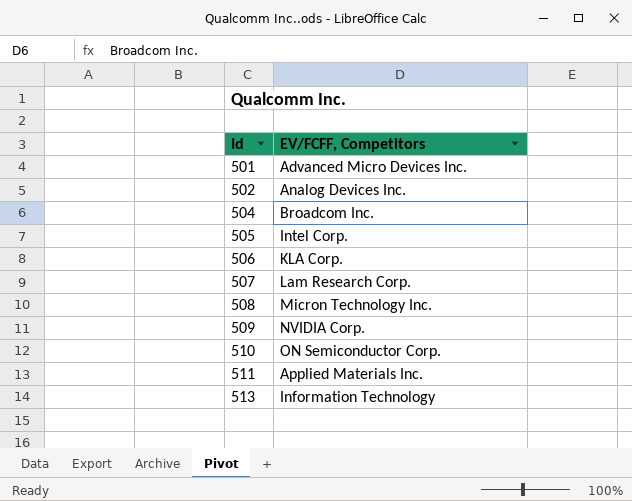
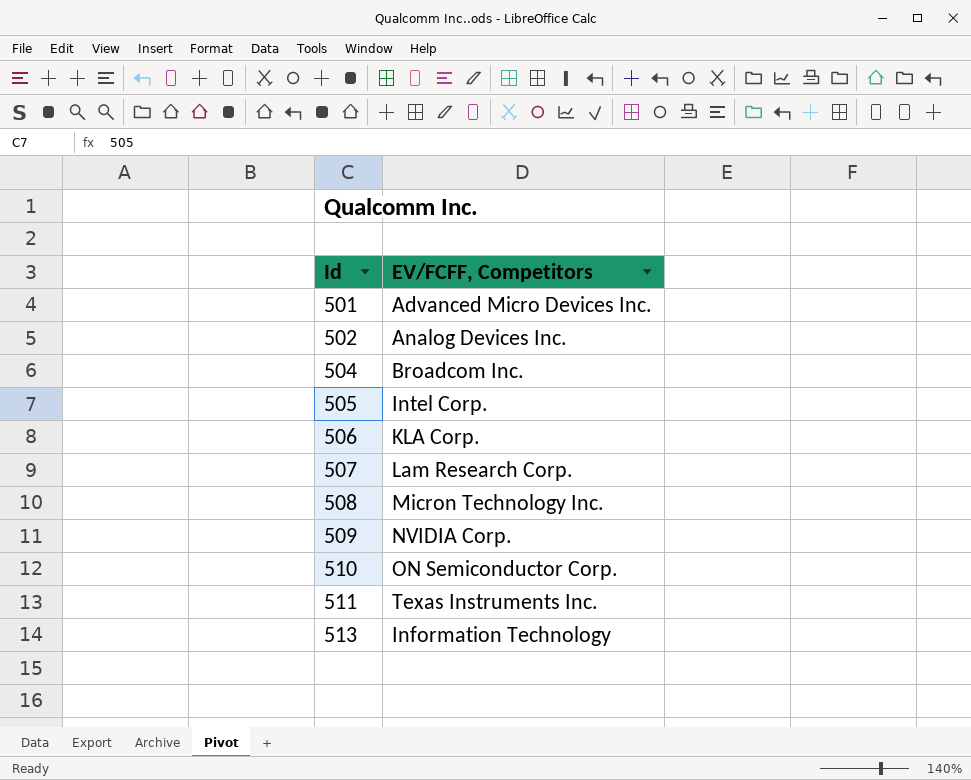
511 | EV/FCFF, Competitors: Applied Materials Inc. -> Texas Instruments Inc.

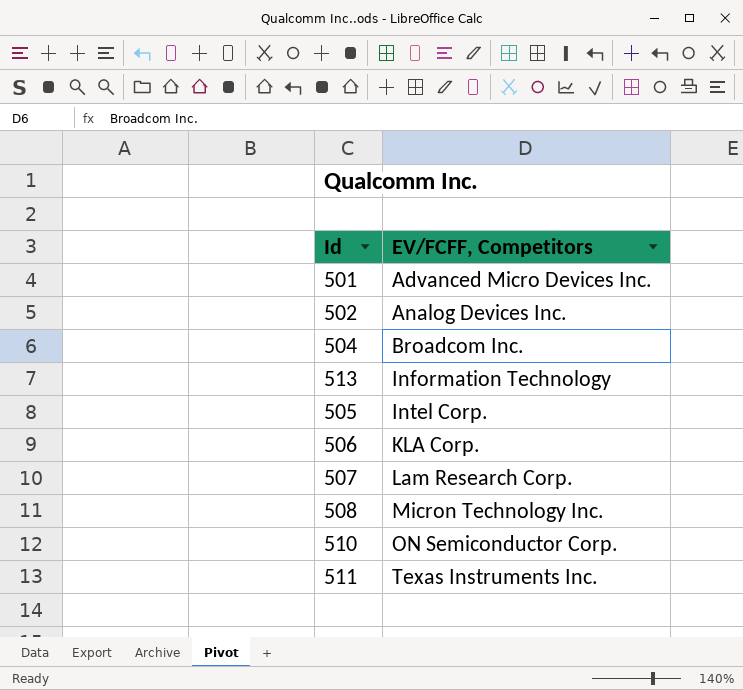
row order: Id ascending -> EV/FCFF, Competitors ascending
row 509: NVIDIA Corp. -> none

